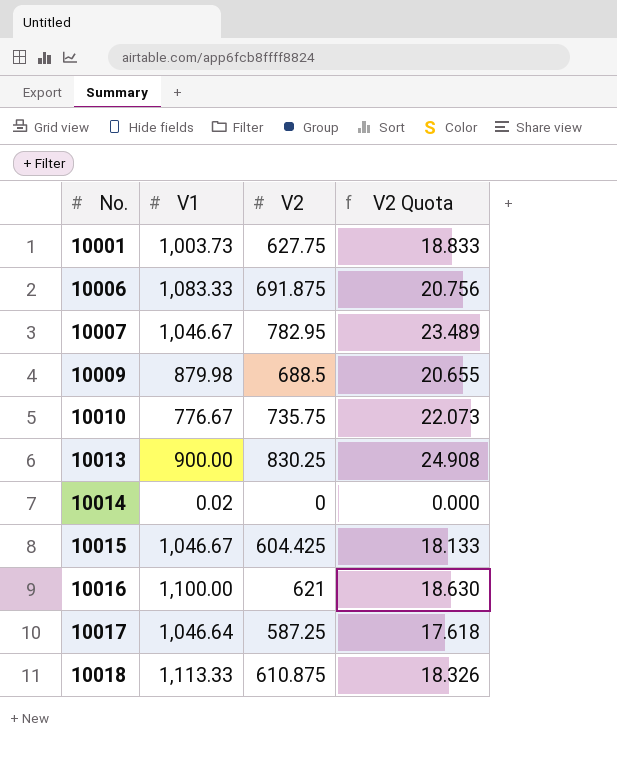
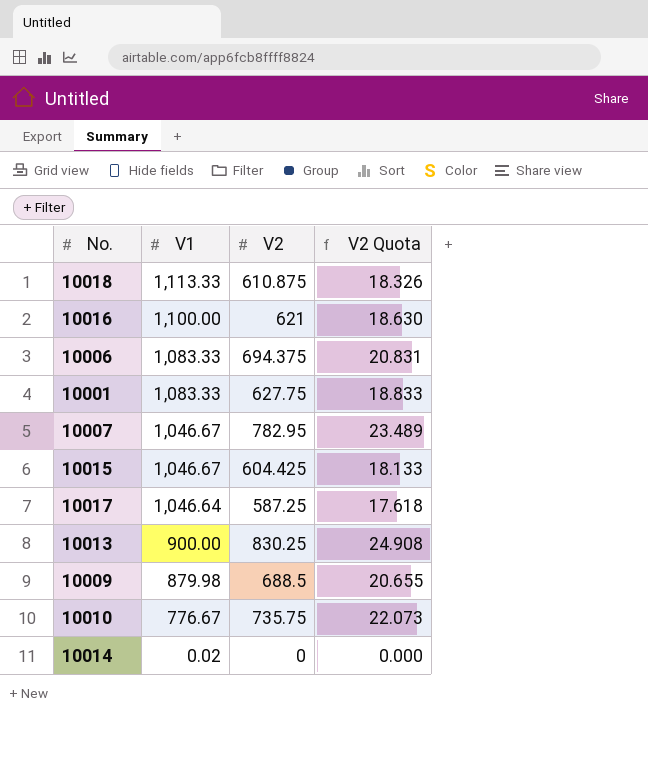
row order: No. ascending -> V1 descending
10006 | V2: 691.875 -> 694.375
10006 | V2 Quota: 20.756 -> 20.831
10001 | V1: 1,003.73 -> 1,083.33

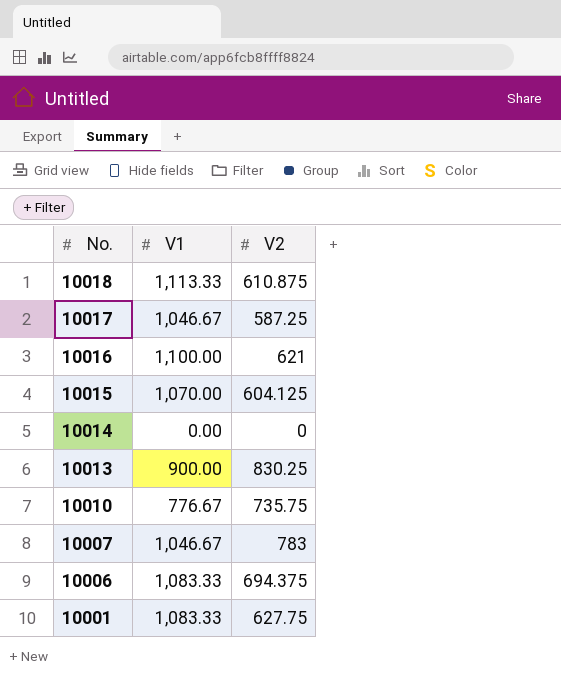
row order: V1 descending -> No. descending
column V2 Quota | formula: [V2] * 0.03 -> none
row 10009: 879.98 | 688.5 | 20.655 -> none
10017 | V1: 1,046.64 -> 1,046.67
10015 | V1: 1,046.67 -> 1,070.00
10015 | V2: 604.425 -> 604.125
10014 | V1: 0.02 -> 0.00
10007 | V2: 782.95 -> 783

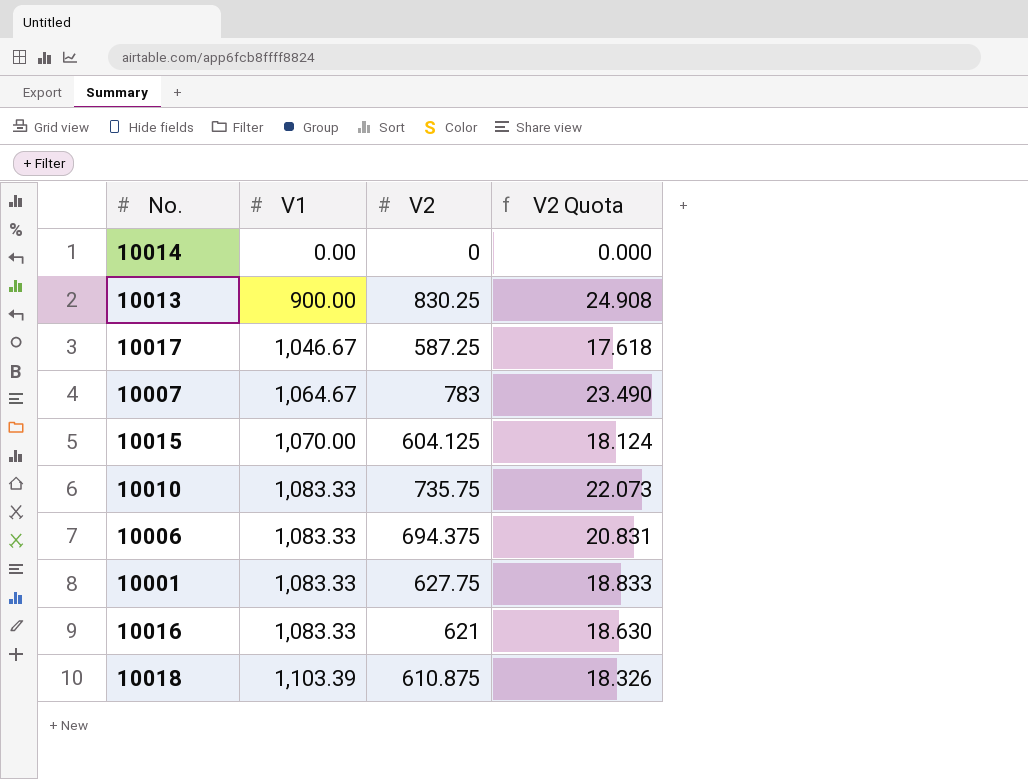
row order: No. descending -> V1 ascending
column V2 Quota | formula: none -> [V2] * 0.03
10007 | V1: 1,046.67 -> 1,064.67
10010 | V1: 776.67 -> 1,083.33
10016 | V1: 1,100.00 -> 1,083.33
10018 | V1: 1,113.33 -> 1,103.39

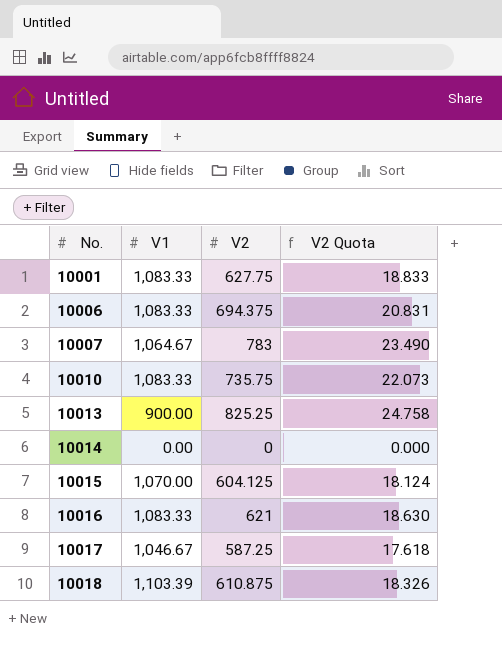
row order: V1 ascending -> No. ascending
10013 | V2: 830.25 -> 825.25
10013 | V2 Quota: 24.908 -> 24.758

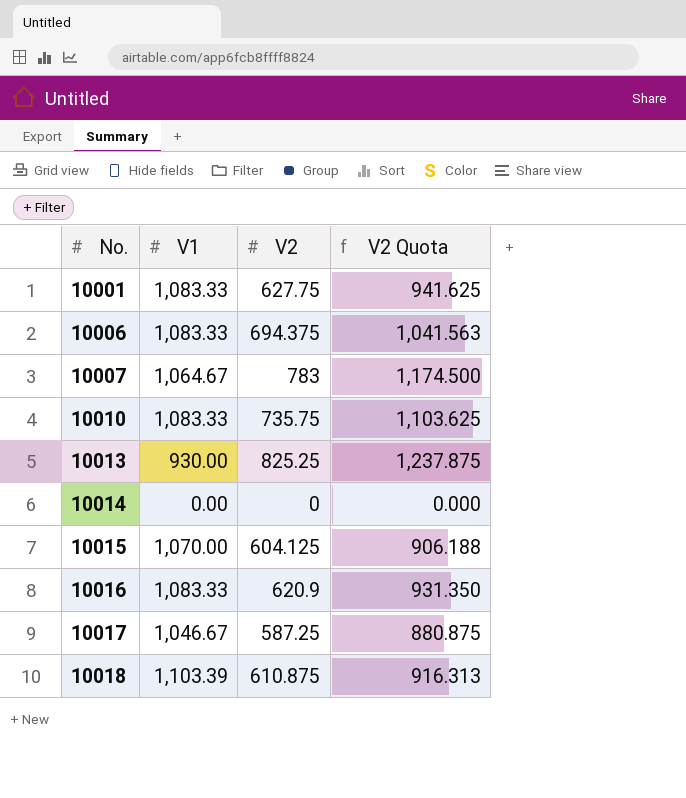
column V2 Quota | formula: [V2] * 0.03 -> [V2] * 1.5
10013 | V1: 900.00 -> 930.00
10016 | V2: 621 -> 620.9

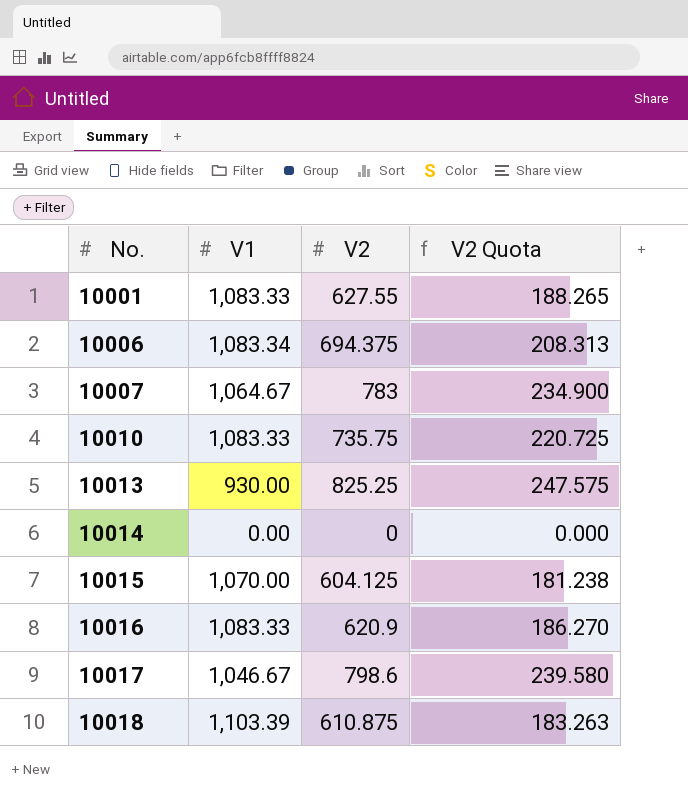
column V2 Quota | formula: [V2] * 1.5 -> [V2] * 0.3
10001 | V2: 627.75 -> 627.55
10006 | V1: 1,083.33 -> 1,083.34
10017 | V2: 587.25 -> 798.6

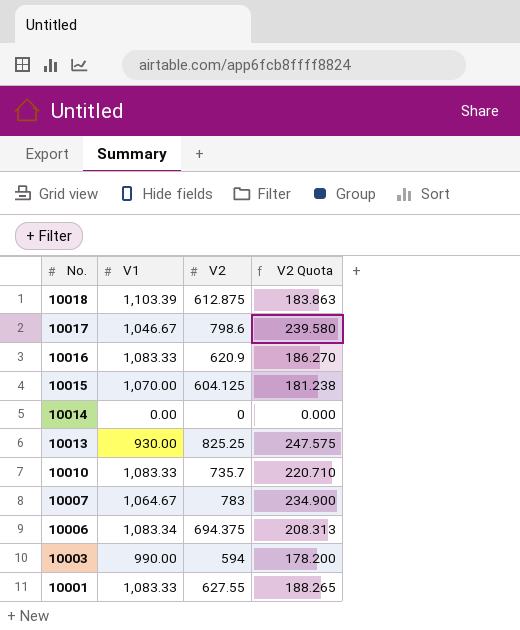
row order: No. ascending -> No. descending
10018 | V2: 610.875 -> 612.875
10018 | V2 Quota: 183.263 -> 183.863
10010 | V2: 735.75 -> 735.7
10010 | V2 Quota: 220.725 -> 220.710
row 10003: none -> 990.00 | 594 | 178.200

